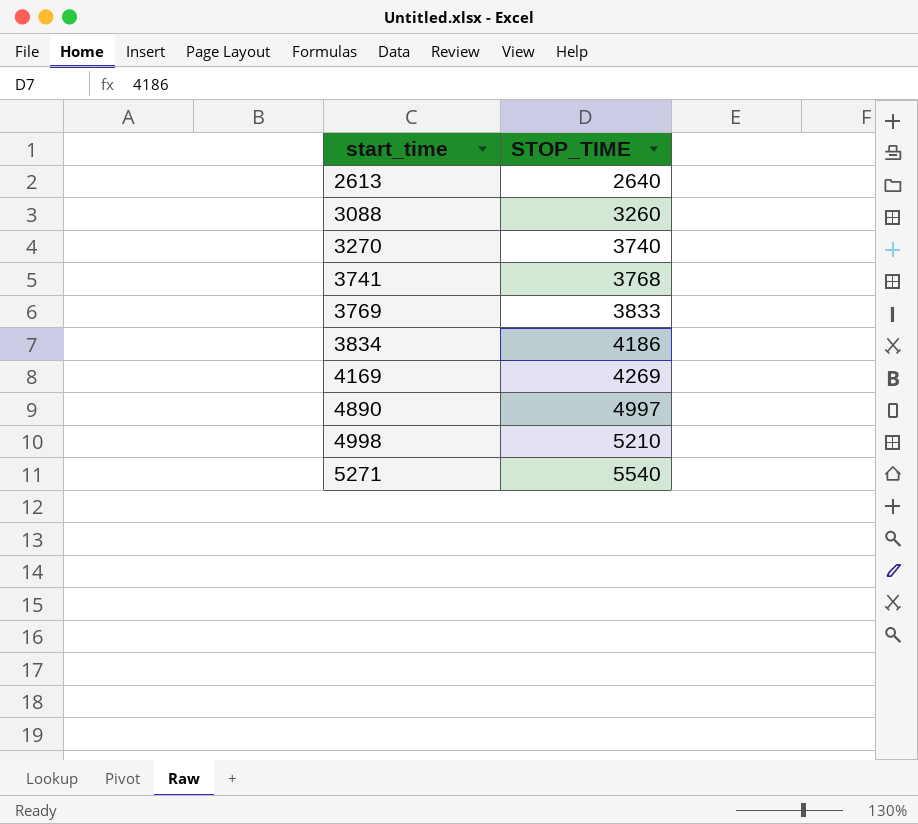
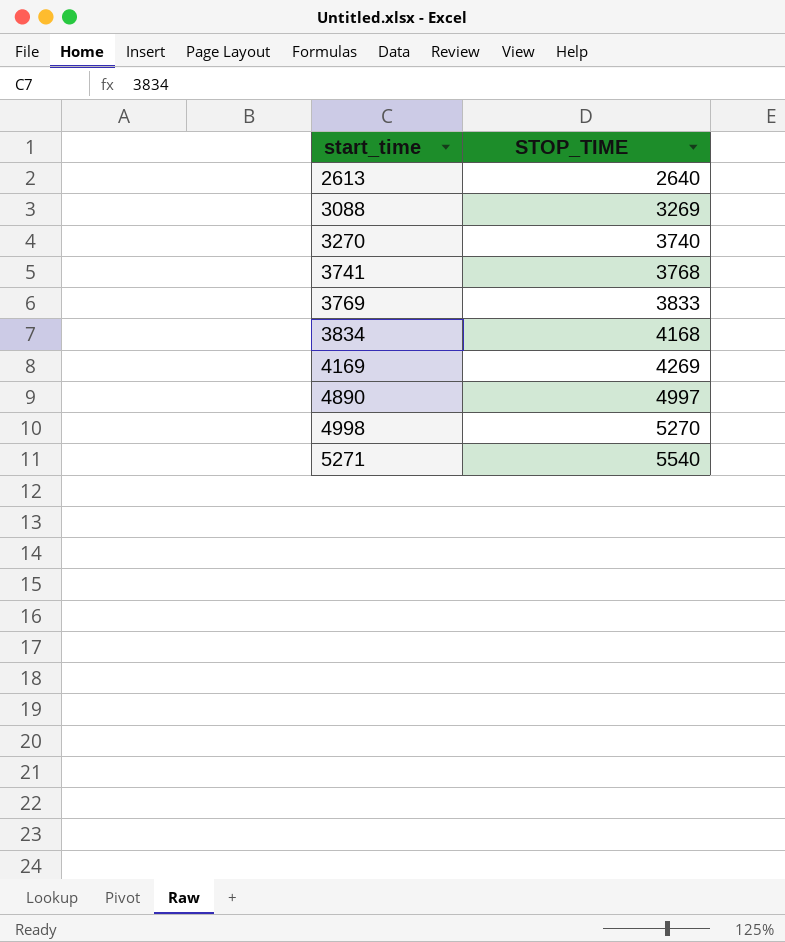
3088 | STOP_TIME: 3260 -> 3269
3834 | STOP_TIME: 4186 -> 4168
4998 | STOP_TIME: 5210 -> 5270

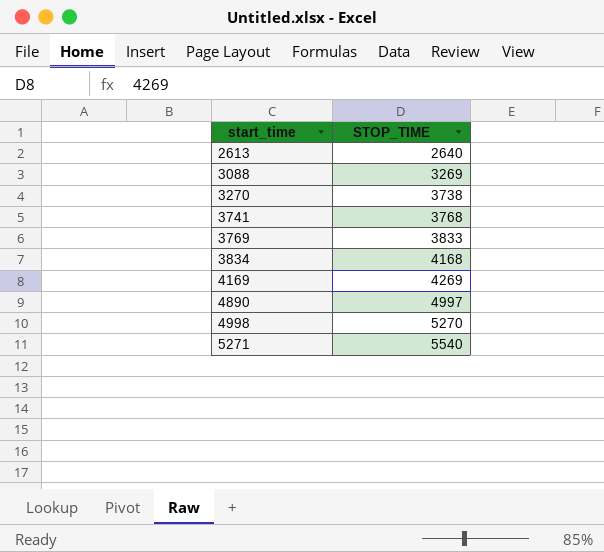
3270 | STOP_TIME: 3740 -> 3738

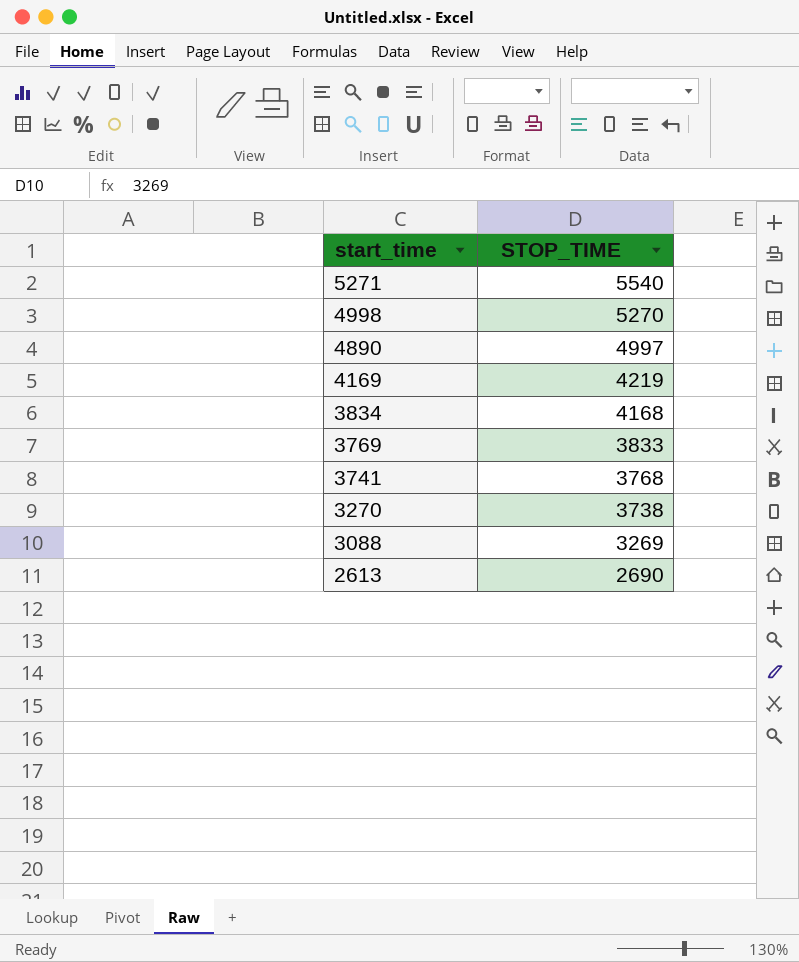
row order: start_time ascending -> start_time descending
4169 | STOP_TIME: 4269 -> 4219
2613 | STOP_TIME: 2640 -> 2690

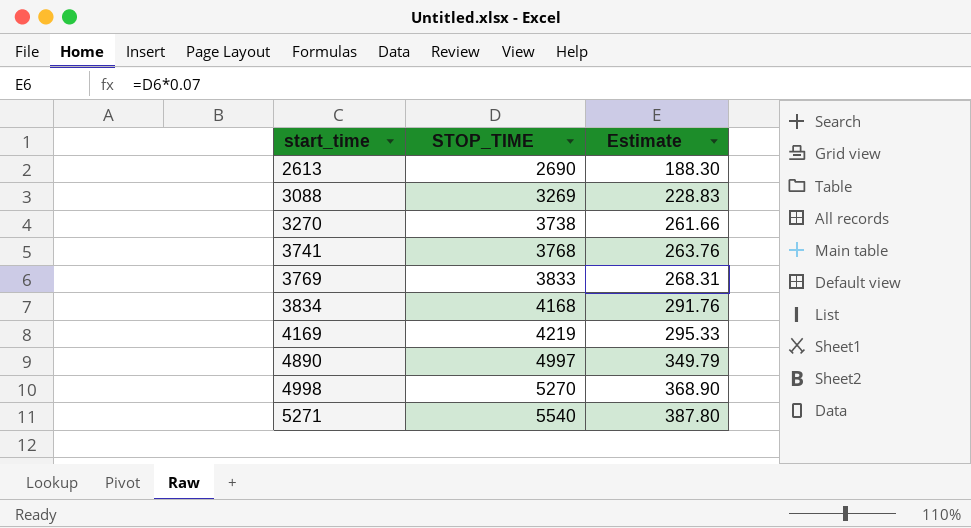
row order: start_time descending -> start_time ascending
column Estimate | formula: none -> [STOP_TIME] * 0.07

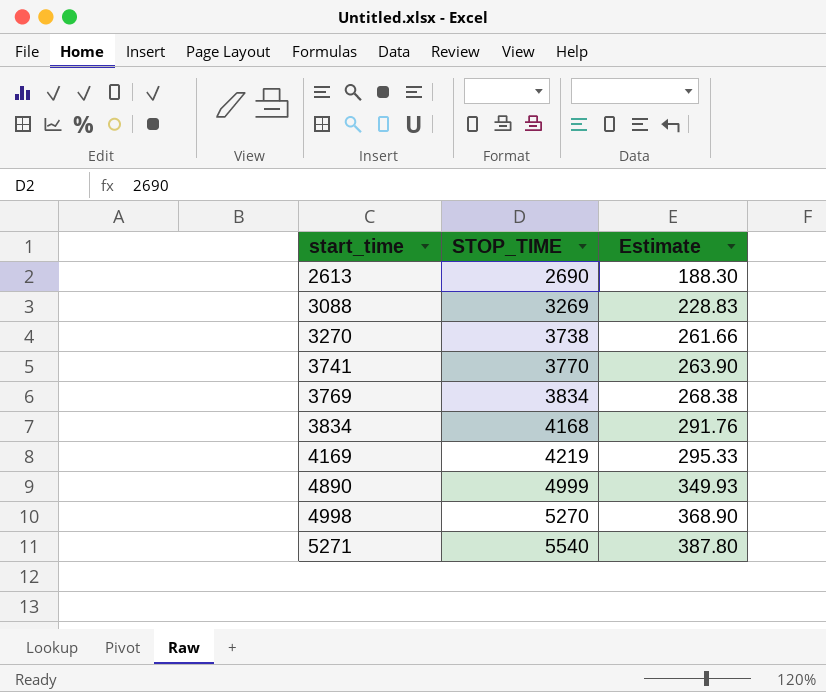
3741 | STOP_TIME: 3768 -> 3770
3741 | Estimate: 263.76 -> 263.90
3769 | STOP_TIME: 3833 -> 3834
3769 | Estimate: 268.31 -> 268.38
4890 | STOP_TIME: 4997 -> 4999
4890 | Estimate: 349.79 -> 349.93

